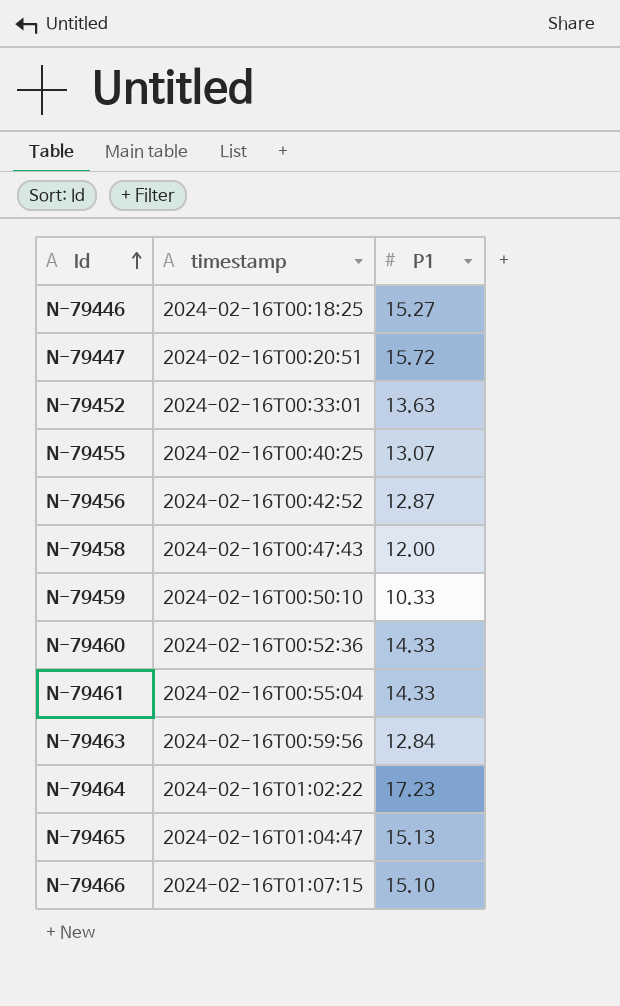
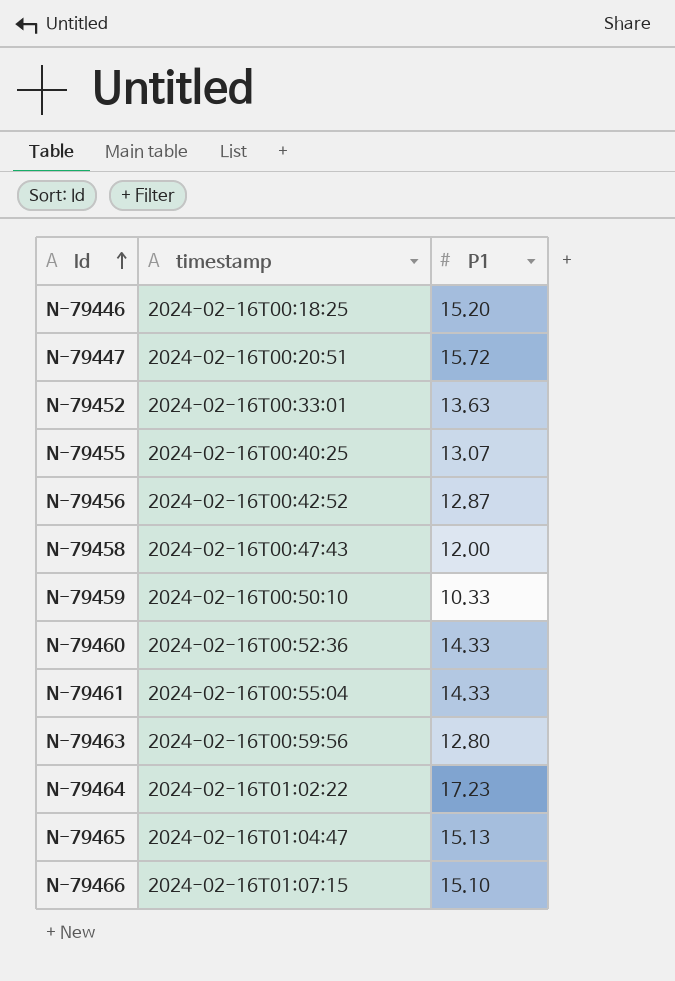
N-79446 | P1: 15.27 -> 15.20
N-79463 | P1: 12.84 -> 12.80

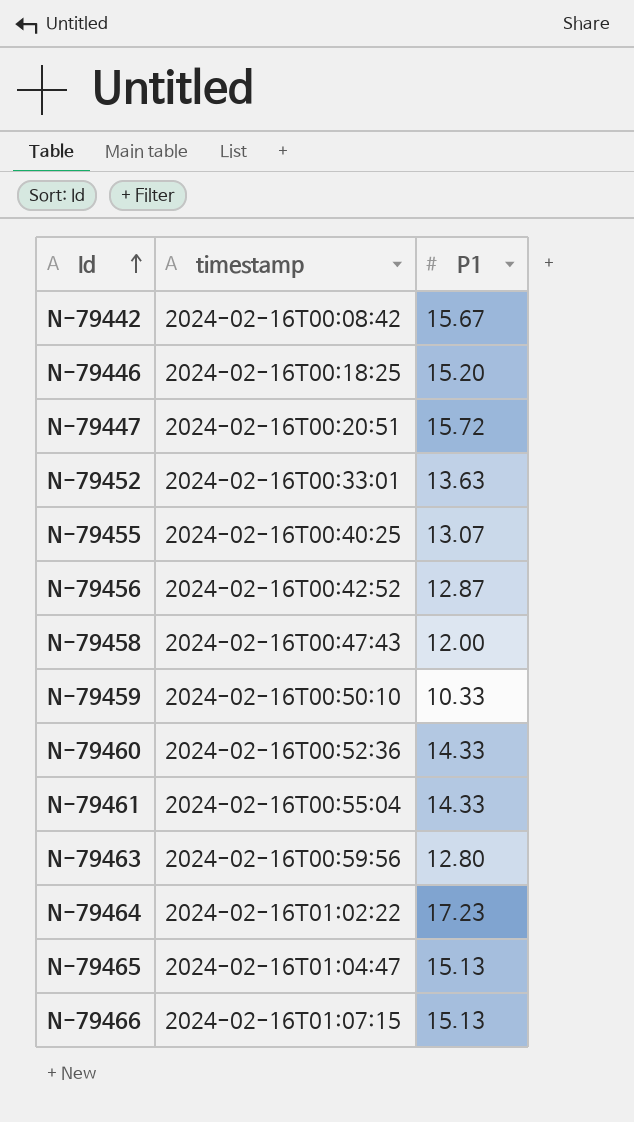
row N-79442: none -> 2024-02-16T00:08:42 | 15.67
N-79466 | P1: 15.10 -> 15.13

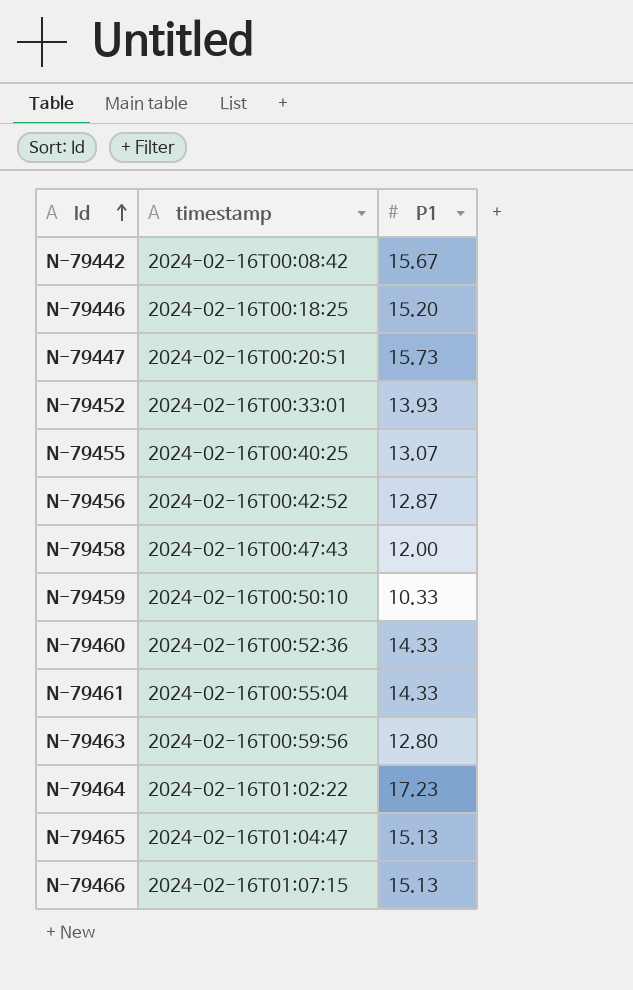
N-79447 | P1: 15.72 -> 15.73
N-79452 | P1: 13.63 -> 13.93

